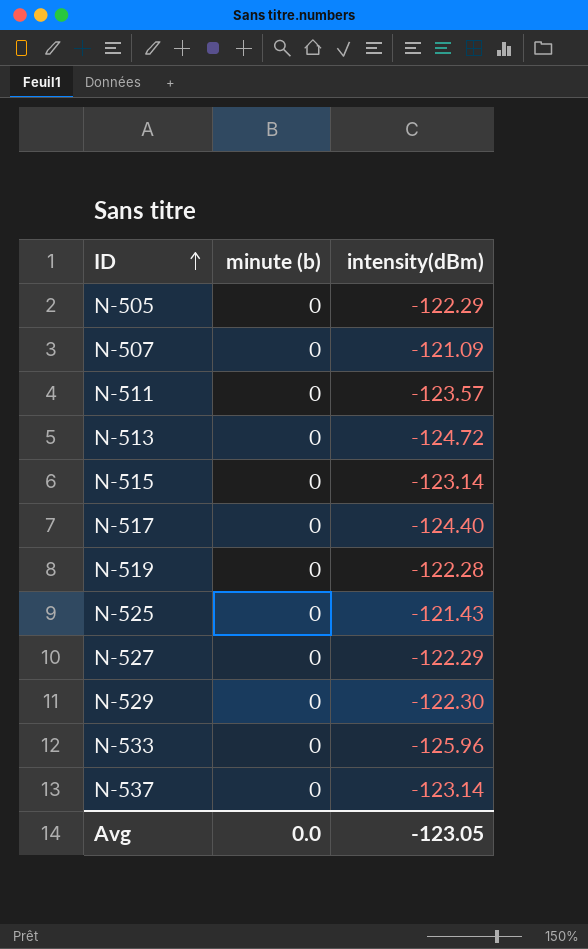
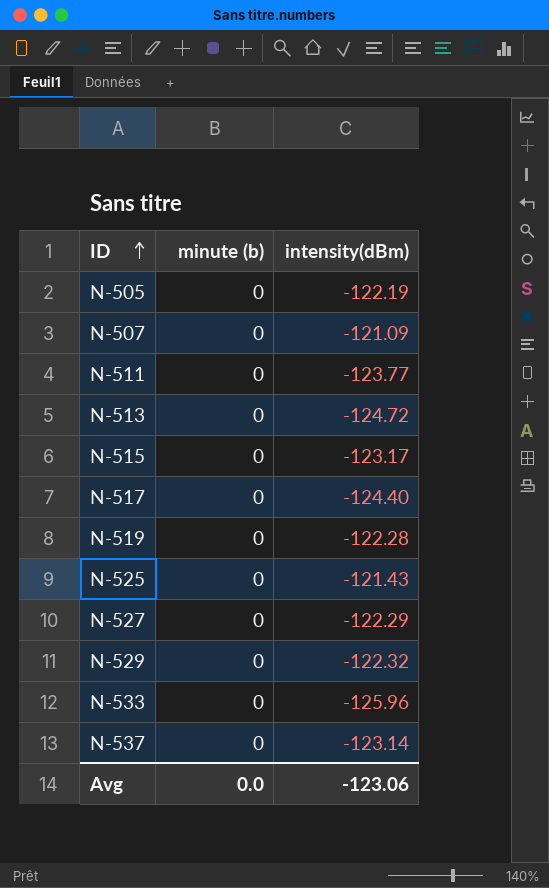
N-505 | intensity(dBm): -122.29 -> -122.19
N-511 | intensity(dBm): -123.57 -> -123.77
N-515 | intensity(dBm): -123.14 -> -123.17
N-529 | intensity(dBm): -122.30 -> -122.32
Avg | intensity(dBm): -123.05 -> -123.06

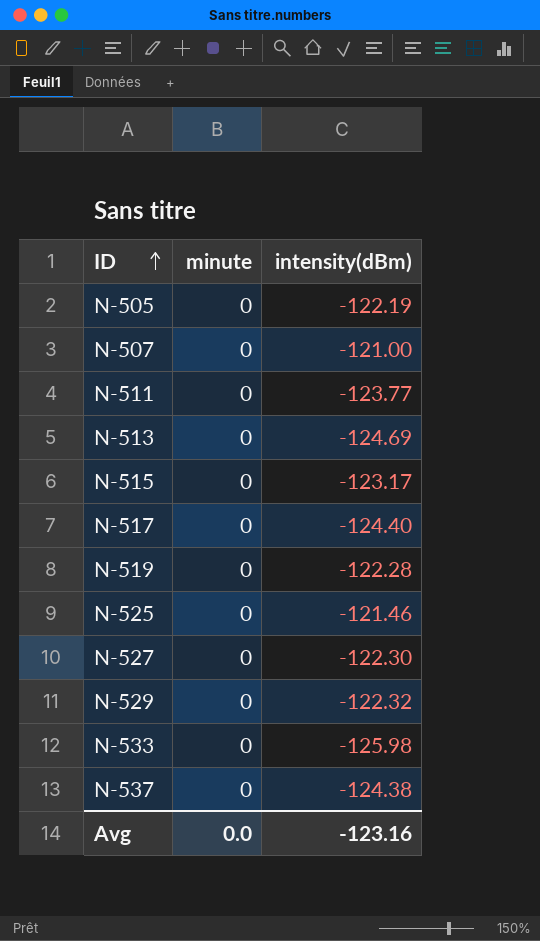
column name: minute (b) -> minute
N-507 | intensity(dBm): -121.09 -> -121.00
N-513 | intensity(dBm): -124.72 -> -124.69
N-525 | intensity(dBm): -121.43 -> -121.46
N-527 | intensity(dBm): -122.29 -> -122.30
N-533 | intensity(dBm): -125.96 -> -125.98
N-537 | intensity(dBm): -123.14 -> -124.38
Avg | intensity(dBm): -123.06 -> -123.16

